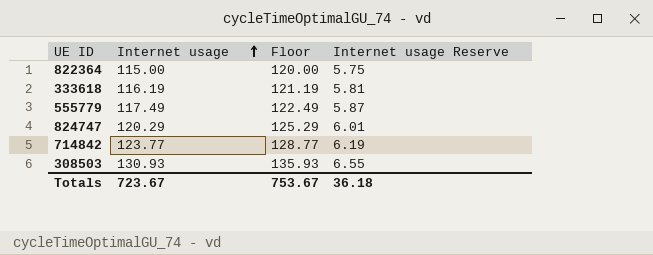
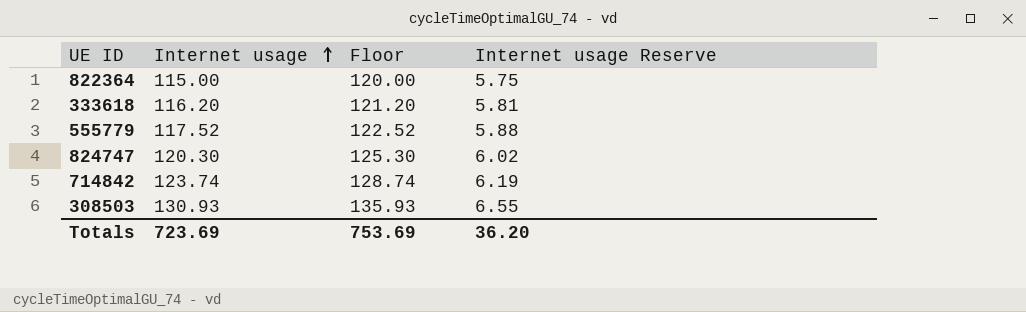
333618 | Internet usage: 116.19 -> 116.20
333618 | Floor: 121.19 -> 121.20
555779 | Internet usage: 117.49 -> 117.52
555779 | Floor: 122.49 -> 122.52
555779 | Internet usage Reserve: 5.87 -> 5.88
824747 | Internet usage: 120.29 -> 120.30
824747 | Floor: 125.29 -> 125.30
824747 | Internet usage Reserve: 6.01 -> 6.02
714842 | Internet usage: 123.77 -> 123.74
714842 | Floor: 128.77 -> 128.74
Totals | Internet usage: 723.67 -> 723.69
Totals | Floor: 753.67 -> 753.69
Totals | Internet usage Reserve: 36.18 -> 36.20

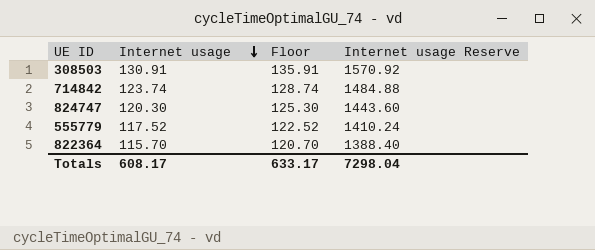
row order: Internet usage ascending -> Internet usage descending
column Internet usage Reserve | formula: [Internet usage] * 0.05 -> [Internet usage] * 12
row 333618: 116.20 | 121.20 | 5.81 -> none
308503 | Internet usage: 130.93 -> 130.91
308503 | Floor: 135.93 -> 135.91
822364 | Internet usage: 115.00 -> 115.70
822364 | Floor: 120.00 -> 120.70
Totals | Internet usage: 723.69 -> 608.17
Totals | Floor: 753.69 -> 633.17
Totals | Internet usage Reserve: 36.20 -> 7298.04

